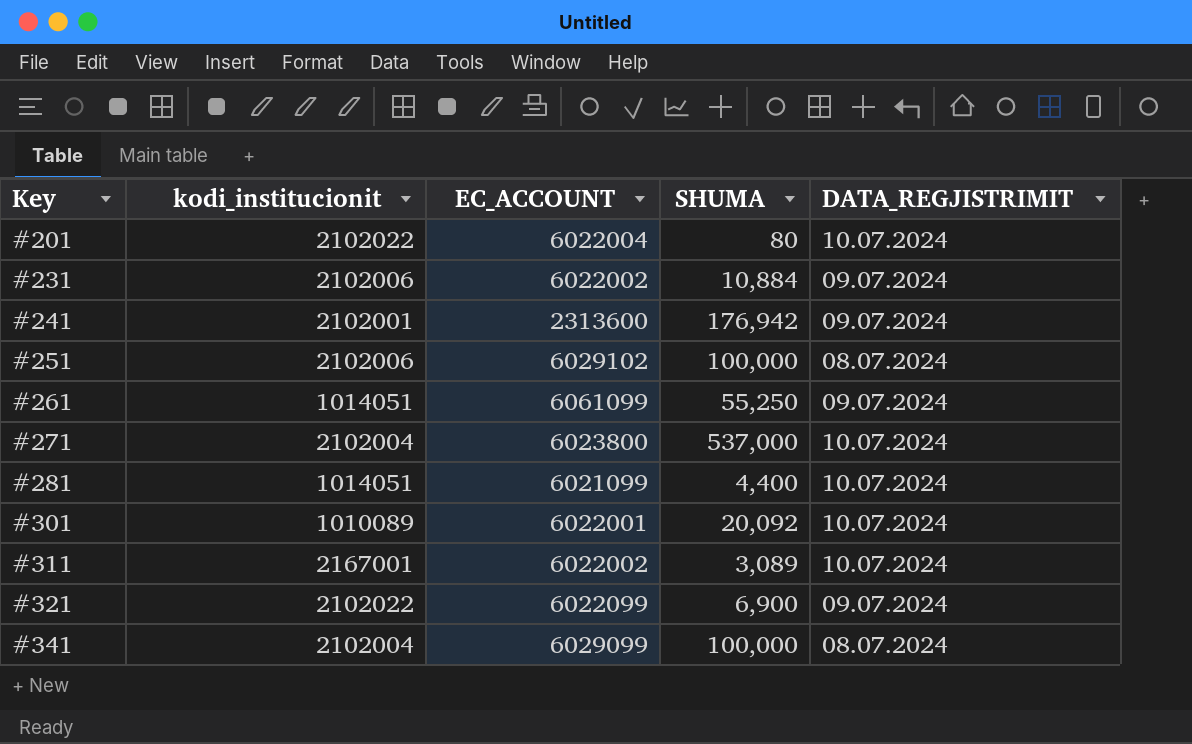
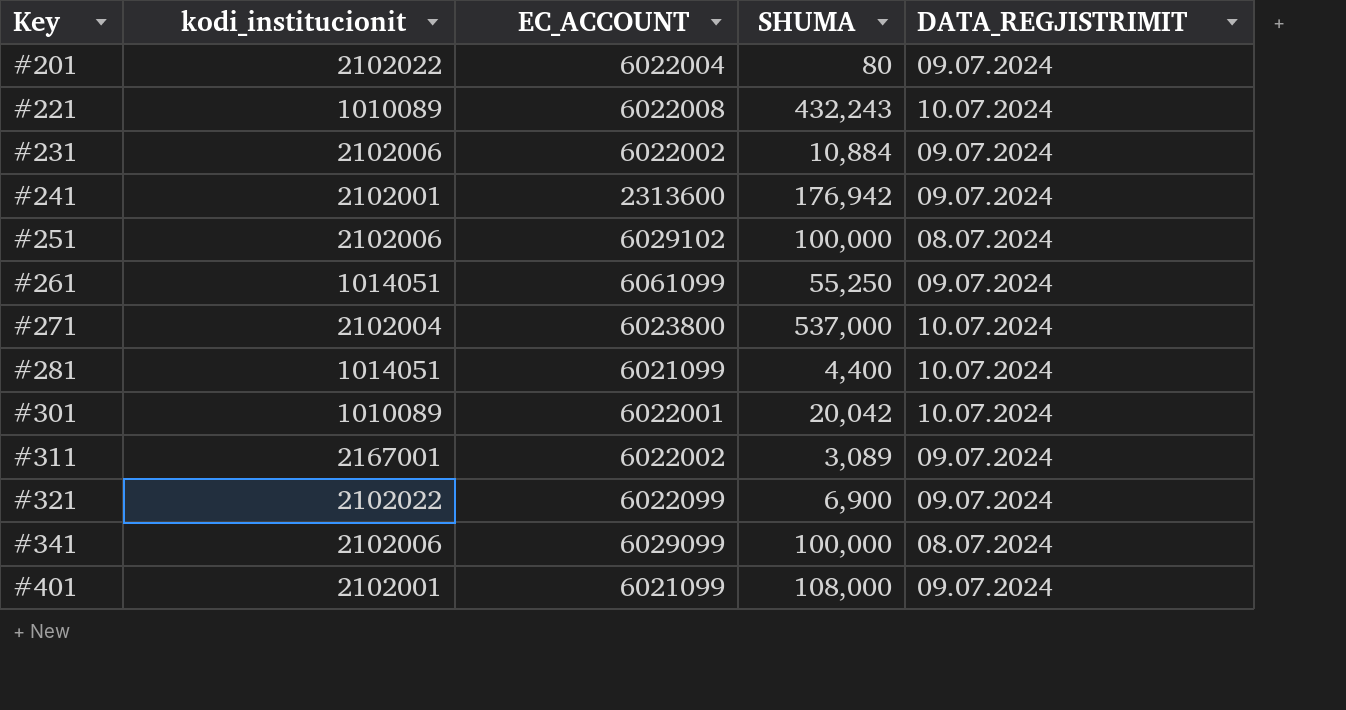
#201 | DATA_REGJISTRIMIT: 10.07.2024 -> 09.07.2024
row #221: none -> 1010089 | 6022008 | 432,243 | 10.07.2024
#301 | SHUMA: 20,092 -> 20,042
#311 | DATA_REGJISTRIMIT: 10.07.2024 -> 09.07.2024
#341 | kodi_institucionit: 2102004 -> 2102006
row #401: none -> 2102001 | 6021099 | 108,000 | 09.07.2024

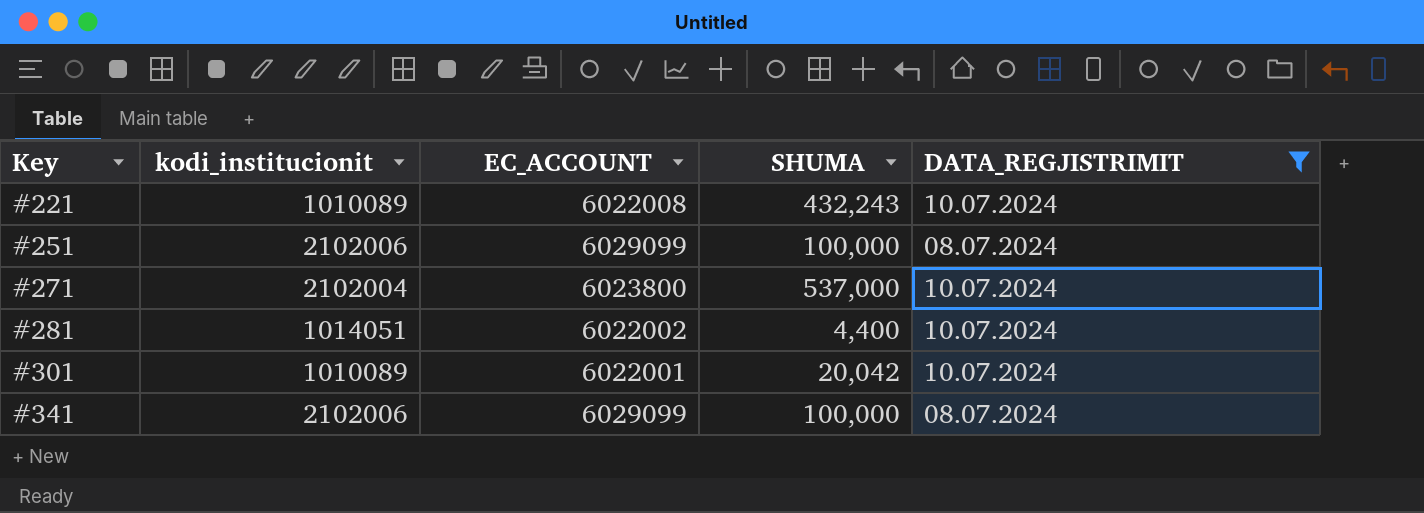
filter: none -> DATA_REGJISTRIMIT != 09.07.2024
#251 | EC_ACCOUNT: 6029102 -> 6029099
#281 | EC_ACCOUNT: 6021099 -> 6022002

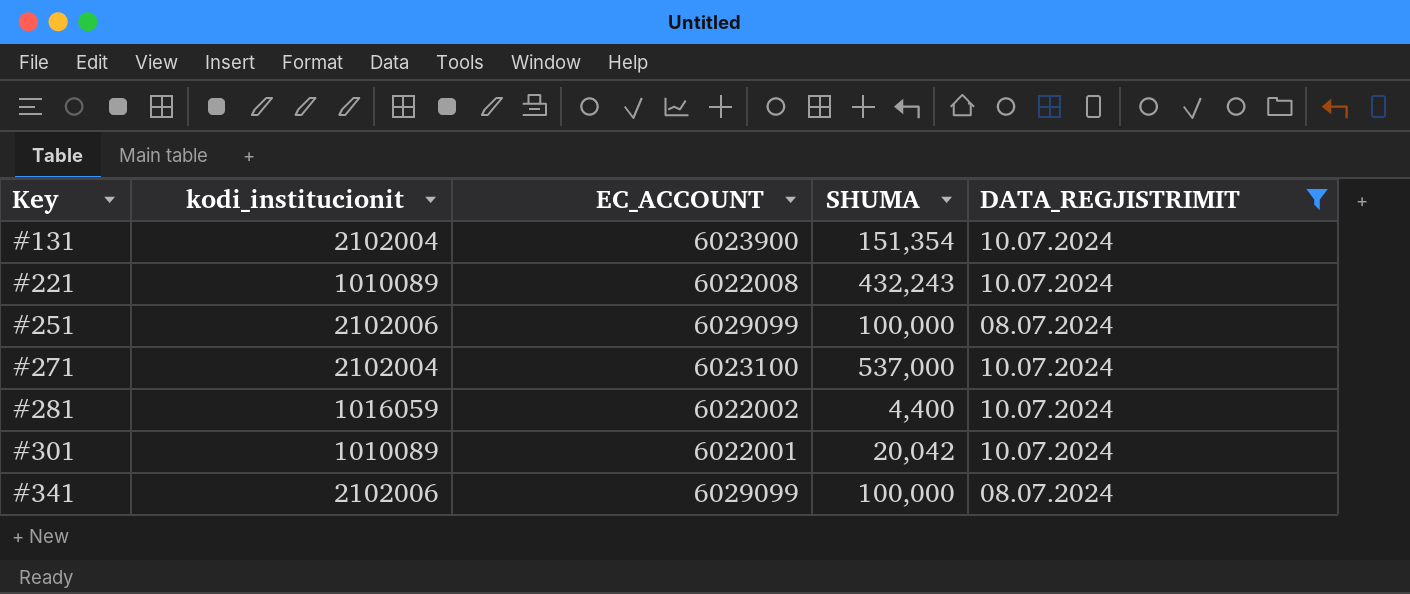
row #131: none -> 2102004 | 6023900 | 151,354 | 10.07.2024
#271 | EC_ACCOUNT: 6023800 -> 6023100
#281 | kodi_institucionit: 1014051 -> 1016059

